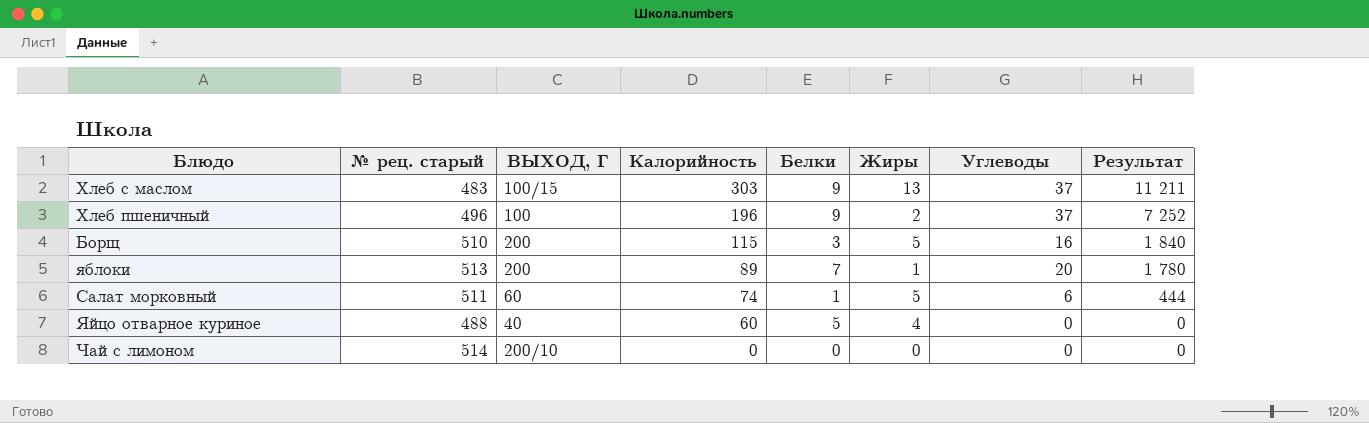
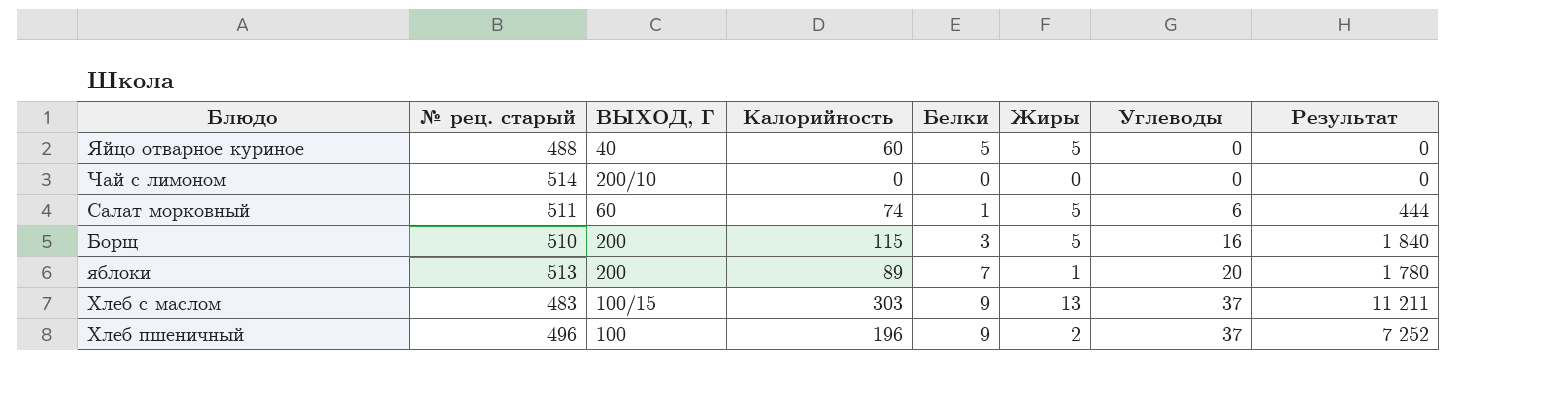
row order: Калорийность descending -> Углеводы ascending
Яйцо отварное куриное | Жиры: 4 -> 5

